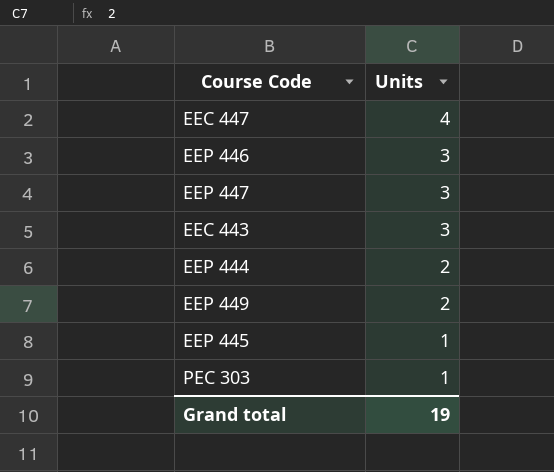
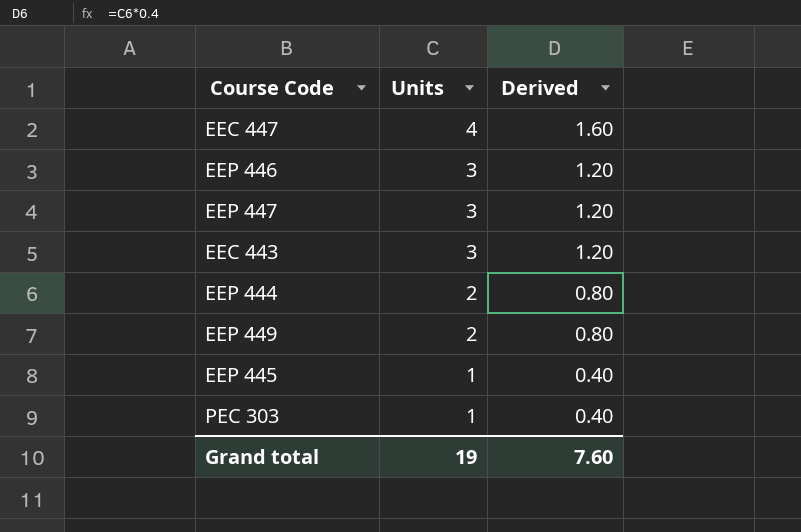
column Derived | formula: none -> [Units] * 0.4

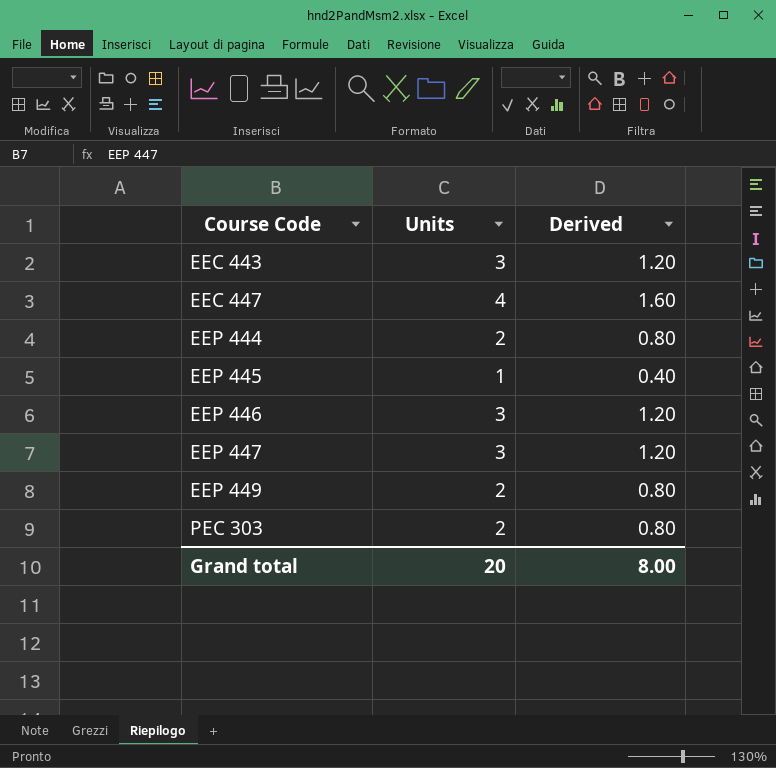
row order: Units descending -> Course Code ascending
PEC 303 | Units: 1 -> 2
PEC 303 | Derived: 0.40 -> 0.80
Grand total | Units: 19 -> 20
Grand total | Derived: 7.60 -> 8.00

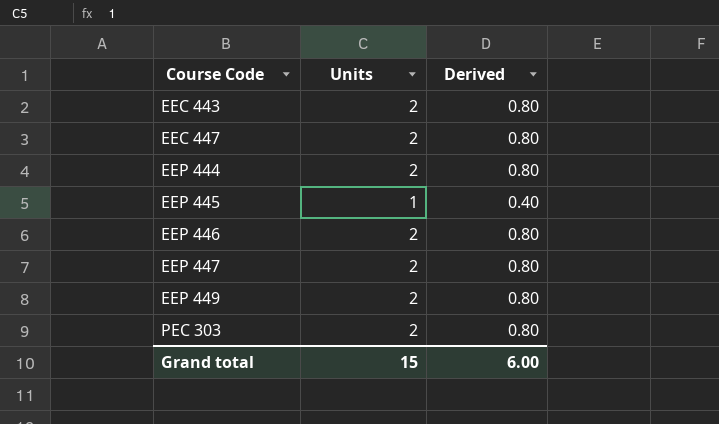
EEC 443 | Units: 3 -> 2
EEC 443 | Derived: 1.20 -> 0.80
EEC 447 | Units: 4 -> 2
EEC 447 | Derived: 1.60 -> 0.80
EEP 446 | Units: 3 -> 2
EEP 446 | Derived: 1.20 -> 0.80
EEP 447 | Units: 3 -> 2
EEP 447 | Derived: 1.20 -> 0.80
Grand total | Units: 20 -> 15
Grand total | Derived: 8.00 -> 6.00

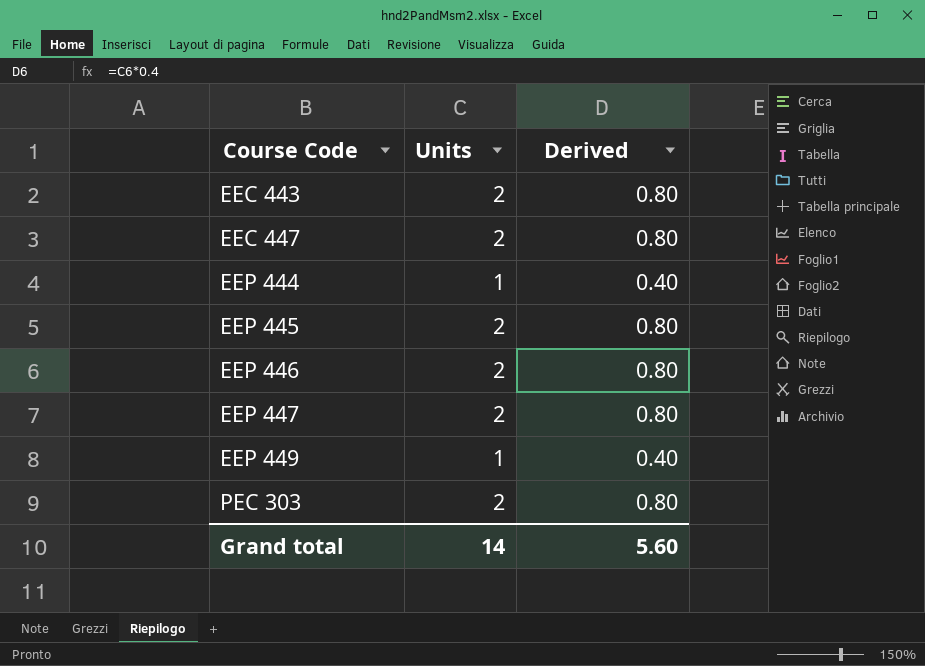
EEP 444 | Units: 2 -> 1
EEP 444 | Derived: 0.80 -> 0.40
EEP 445 | Units: 1 -> 2
EEP 445 | Derived: 0.40 -> 0.80
EEP 449 | Units: 2 -> 1
EEP 449 | Derived: 0.80 -> 0.40
Grand total | Units: 15 -> 14
Grand total | Derived: 6.00 -> 5.60

